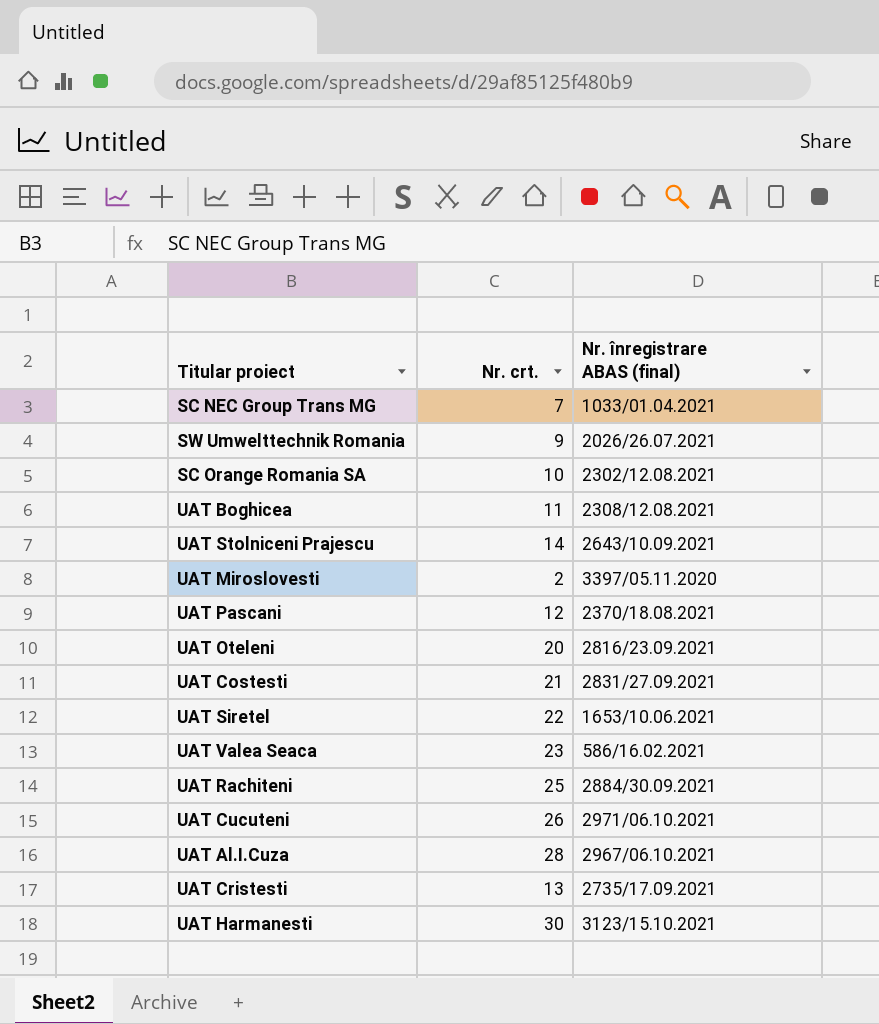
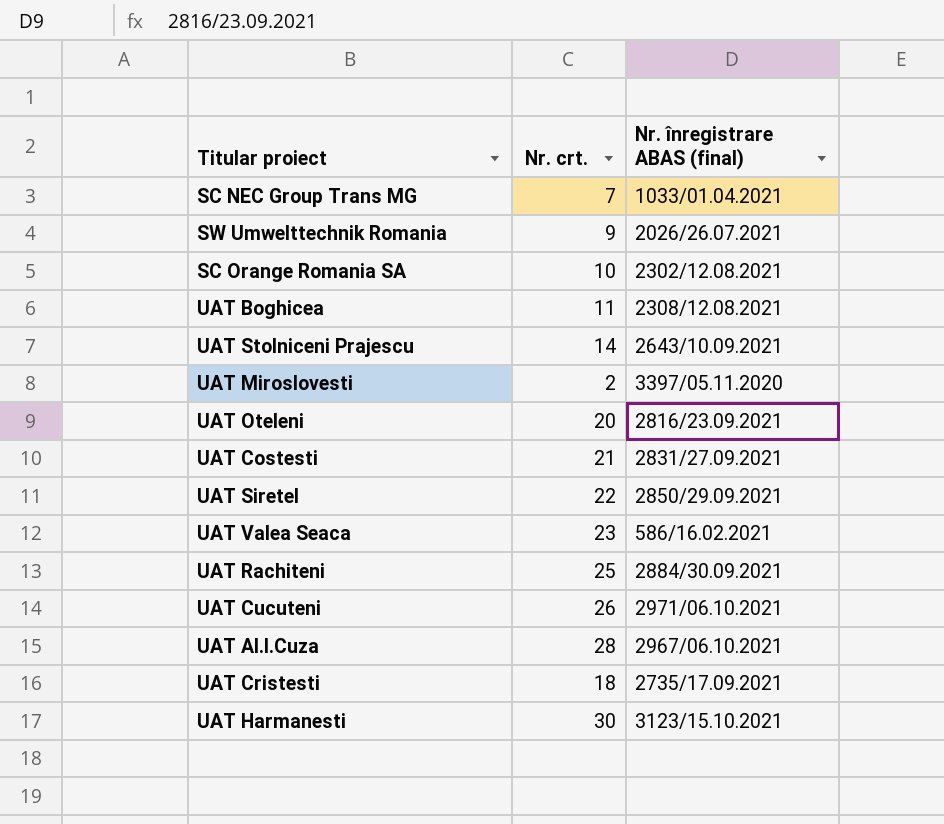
row UAT Pascani: 12 | 2370/18.08.2021 -> none
UAT Siretel | Nr. înregistrare ABAS (final): 1653/10.06.2021 -> 2850/29.09.2021
UAT Cristesti | Nr. crt.: 13 -> 18

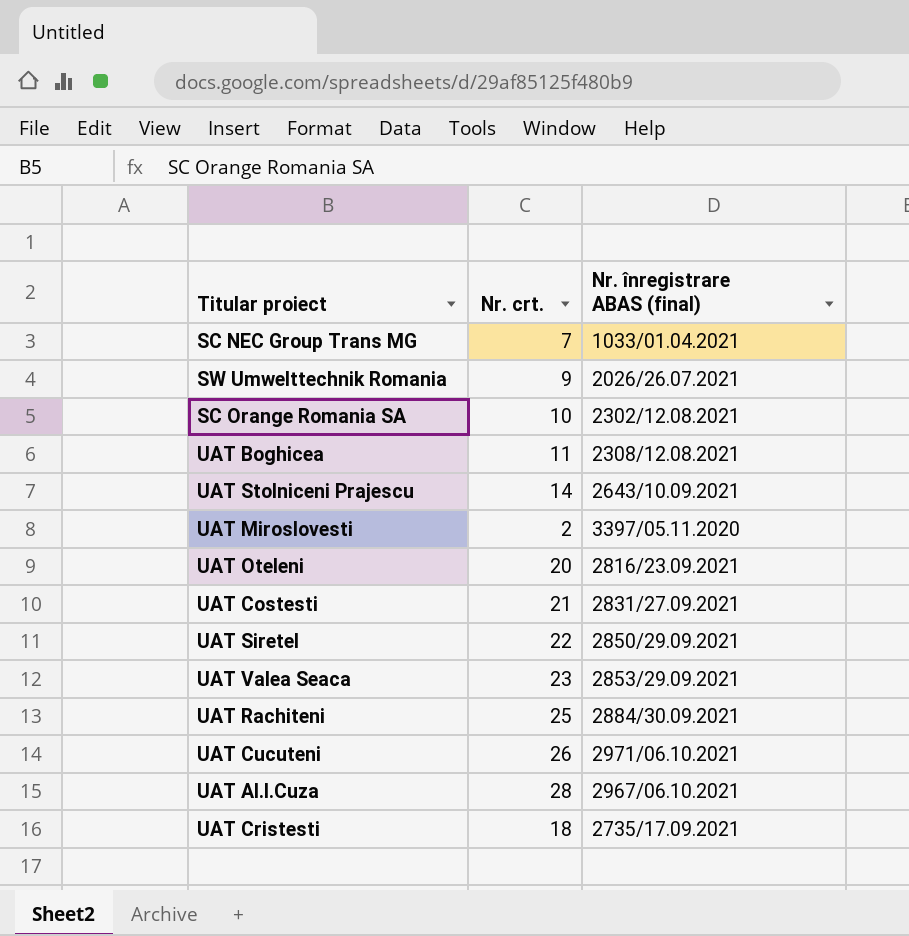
row UAT Harmanesti: 30 | 3123/15.10.2021 -> none
UAT Valea Seaca | Nr. înregistrare ABAS (final): 586/16.02.2021 -> 2853/29.09.2021

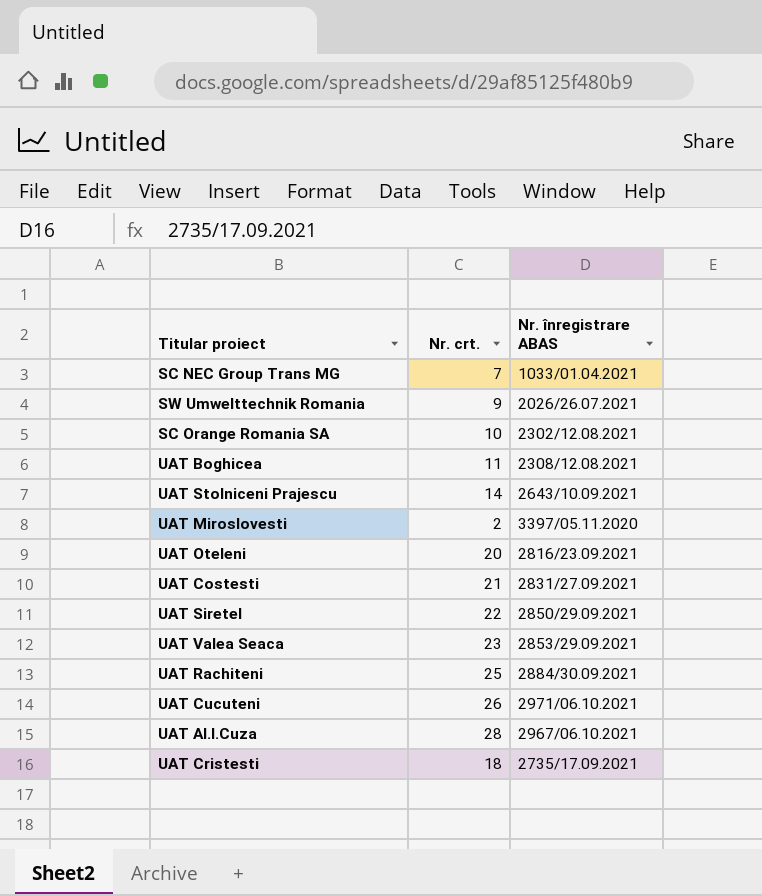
column name: Nr. înregistrare ABAS (final) -> Nr. înregistrare ABAS

